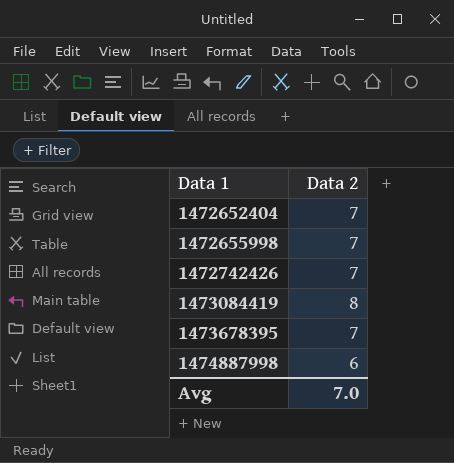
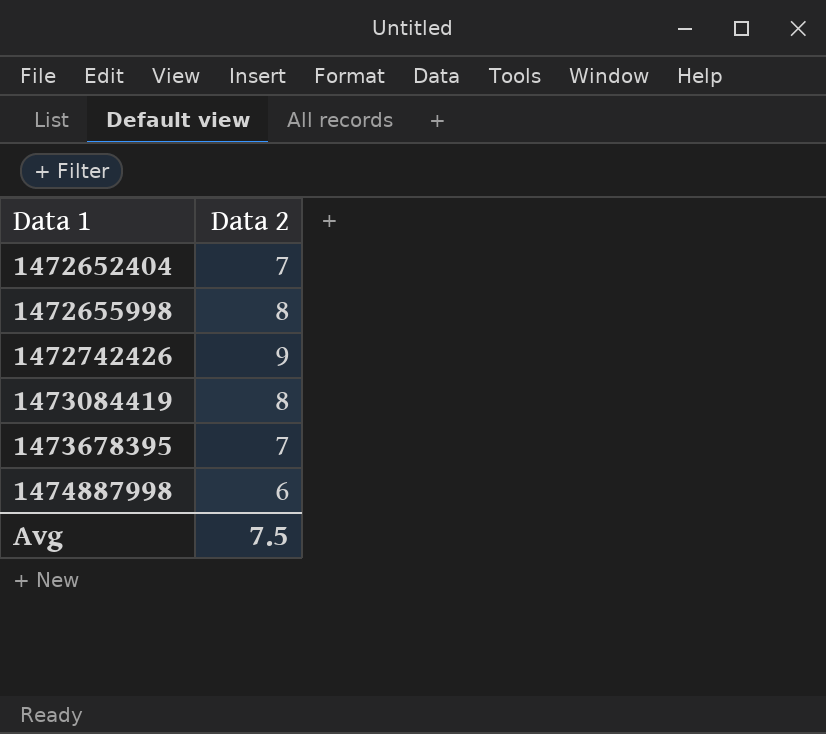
1472655998 | Data 2: 7 -> 8
1472742426 | Data 2: 7 -> 9
Avg | Data 2: 7.0 -> 7.5

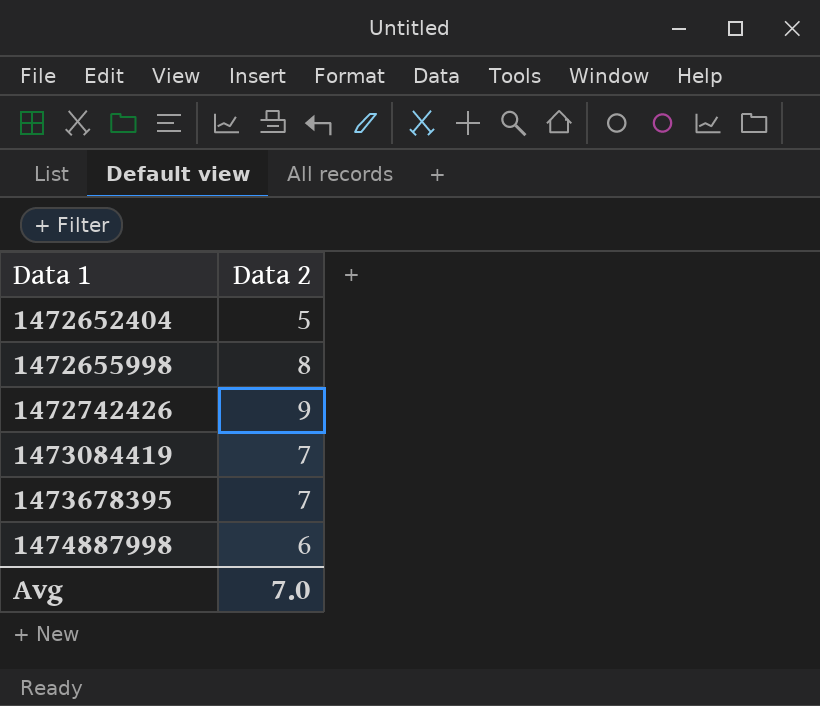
1472652404 | Data 2: 7 -> 5
1473084419 | Data 2: 8 -> 7
Avg | Data 2: 7.5 -> 7.0

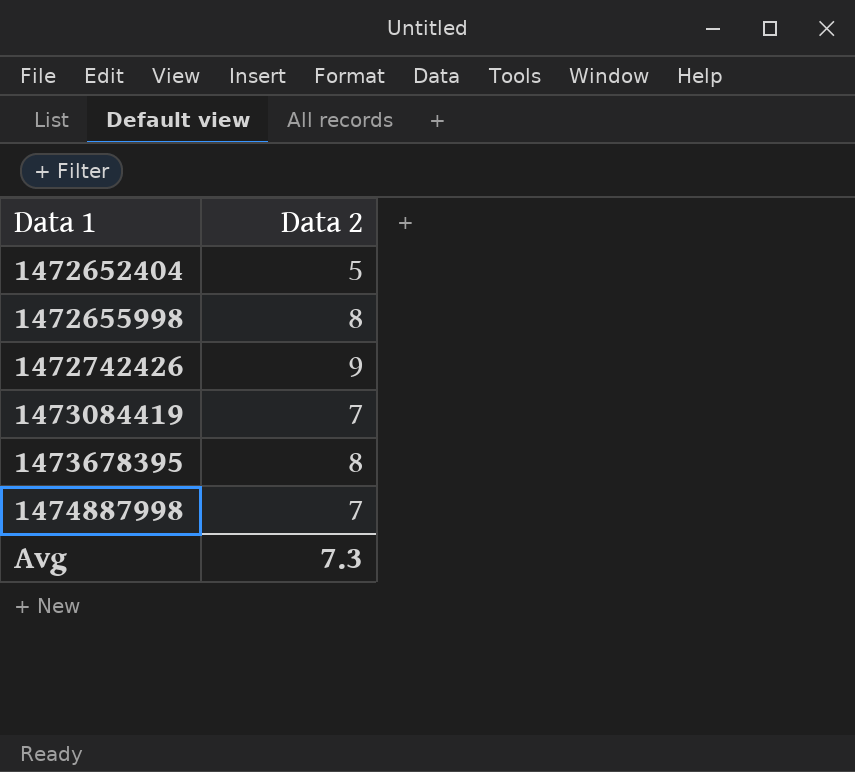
1473678395 | Data 2: 7 -> 8
1474887998 | Data 2: 6 -> 7
Avg | Data 2: 7.0 -> 7.3

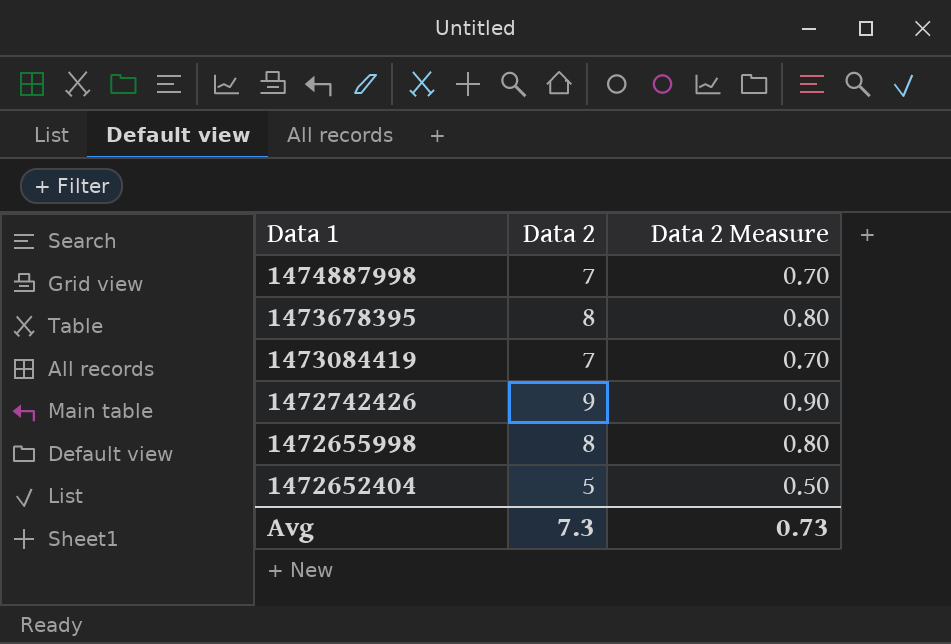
row order: Data 1 ascending -> Data 1 descending
column Data 2 Measure | formula: none -> [Data 2] * 0.1

